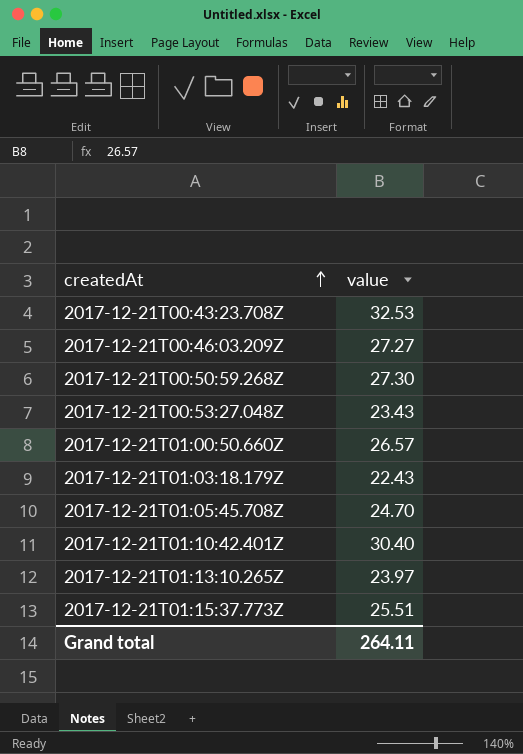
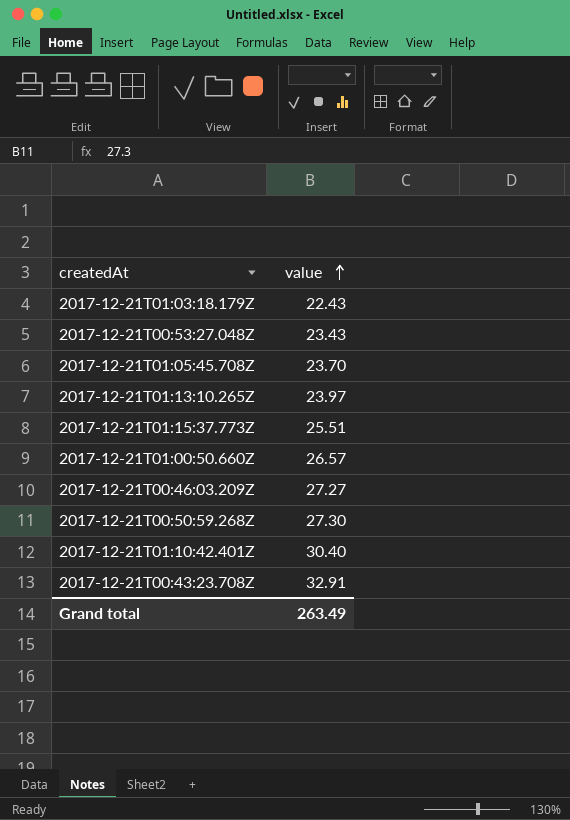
row order: createdAt ascending -> value ascending
2017-12-21T01:05:45.708Z | value: 24.70 -> 23.70
2017-12-21T00:43:23.708Z | value: 32.53 -> 32.91
Grand total | value: 264.11 -> 263.49

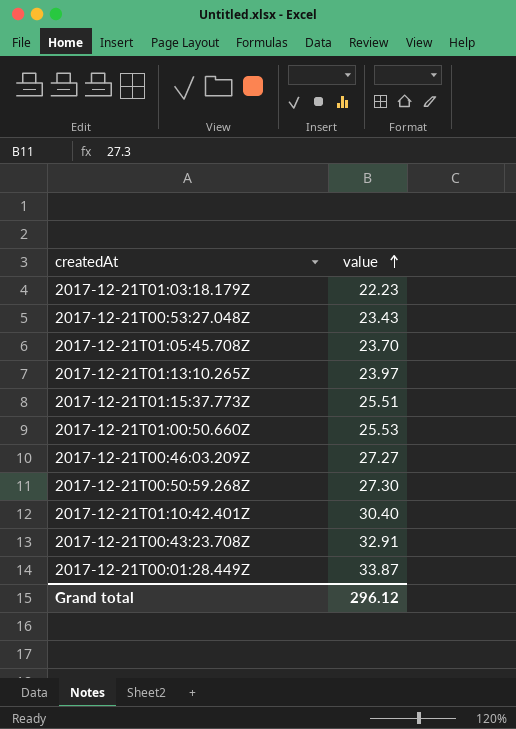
2017-12-21T01:03:18.179Z | value: 22.43 -> 22.23
2017-12-21T01:00:50.660Z | value: 26.57 -> 25.53
row 2017-12-21T00:01:28.449Z: none -> 33.87
Grand total | value: 263.49 -> 296.12

